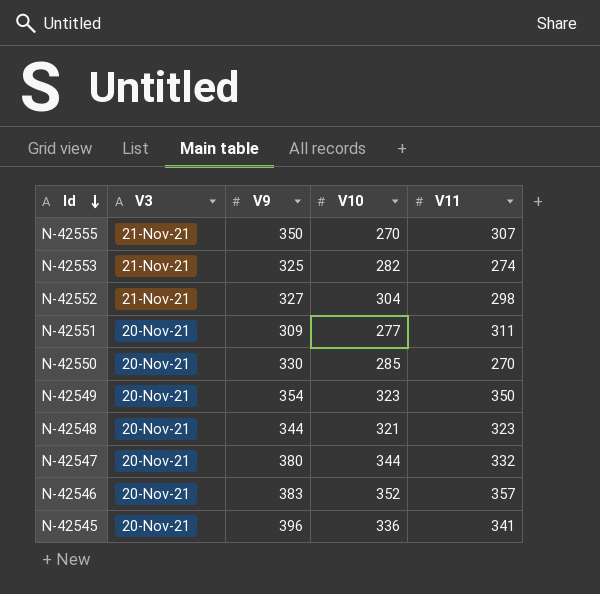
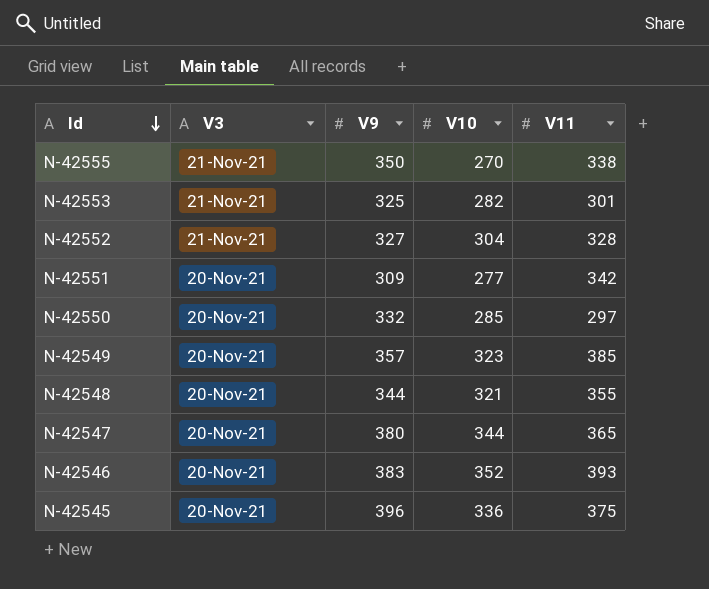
N-42555 | V11: 307 -> 338
N-42553 | V11: 274 -> 301
N-42552 | V11: 298 -> 328
N-42551 | V11: 311 -> 342
N-42550 | V9: 330 -> 332
N-42550 | V11: 270 -> 297
N-42549 | V9: 354 -> 357
N-42549 | V11: 350 -> 385
N-42548 | V11: 323 -> 355
N-42547 | V11: 332 -> 365
N-42546 | V11: 357 -> 393
N-42545 | V11: 341 -> 375

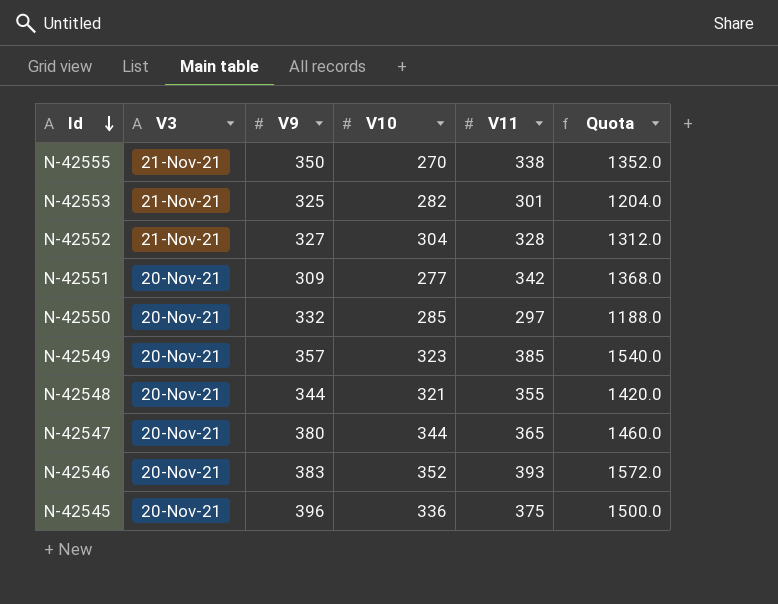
column Quota | formula: none -> [V11] * 4

